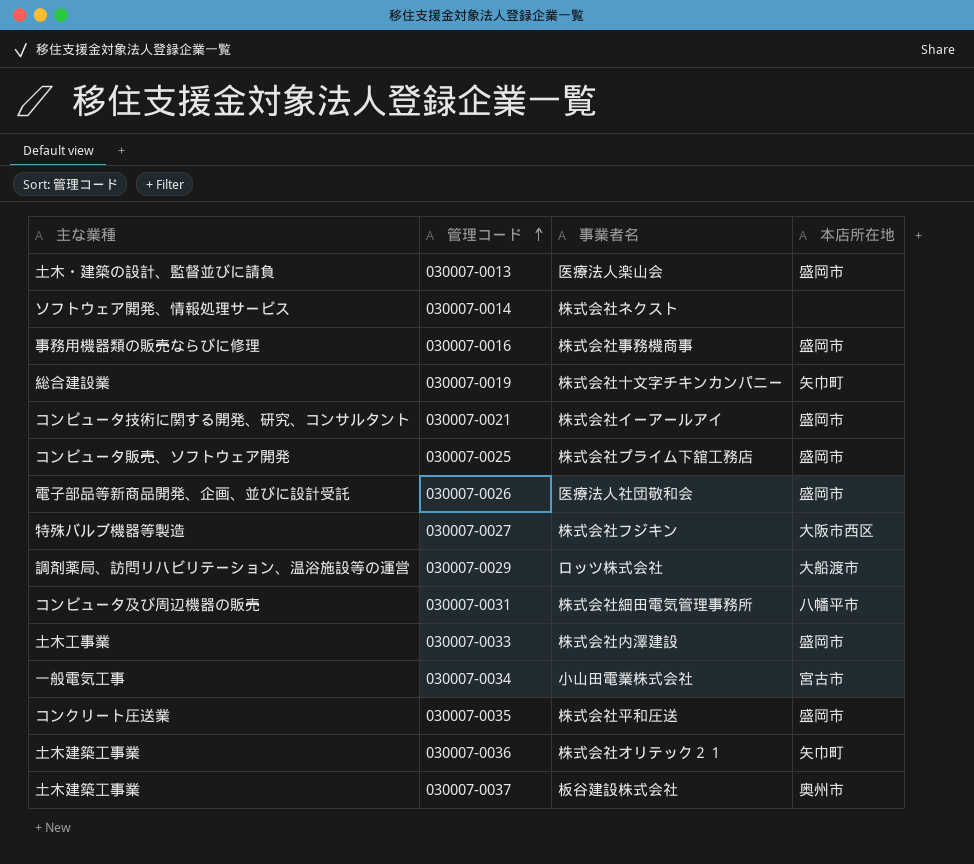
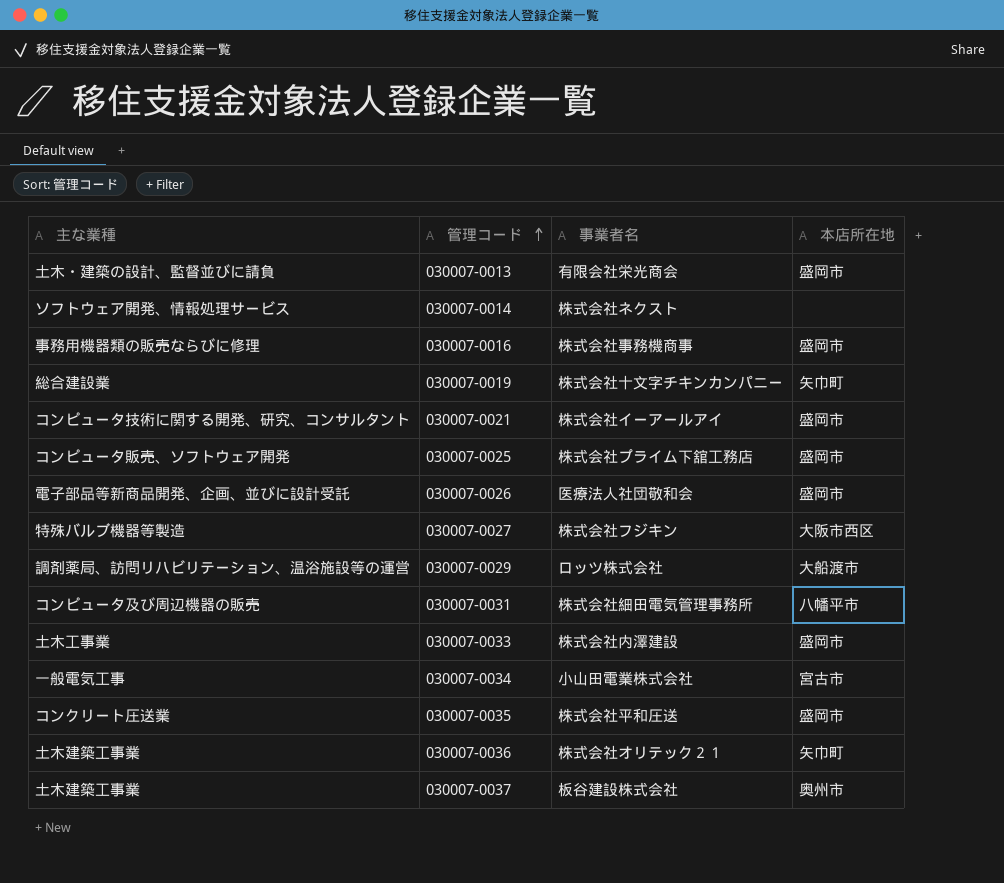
030007-0013 | 事業者名: 医療法人楽山会 -> 有限会社栄光商会

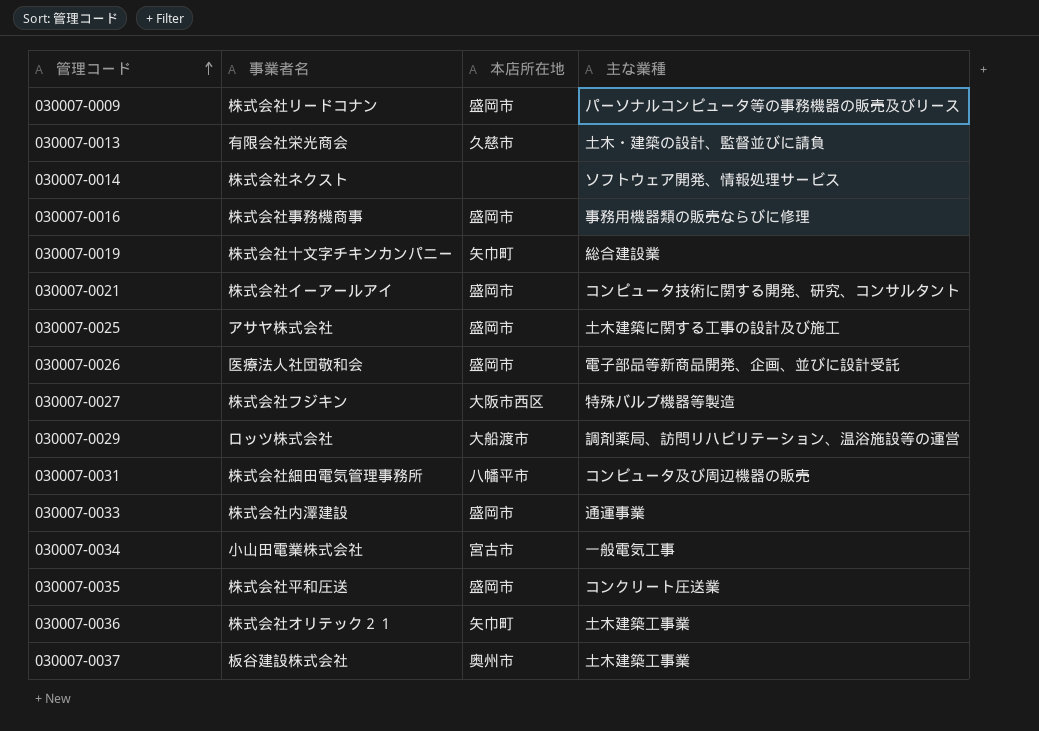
column 主な業種 | position: 1 -> 4
row 030007-0009: none -> 株式会社リードコナン | 盛岡市 | パーソナルコンピュータ等の事務機器の販売及びリース
030007-0013 | 本店所在地: 盛岡市 -> 久慈市
030007-0025 | 事業者名: 株式会社プライム下舘工務店 -> アサヤ株式会社
030007-0025 | 主な業種: コンピュータ販売、ソフトウェア開発 -> 土木建築に関する工事の設計及び施工
030007-0033 | 主な業種: 土木工事業 -> 通運事業

